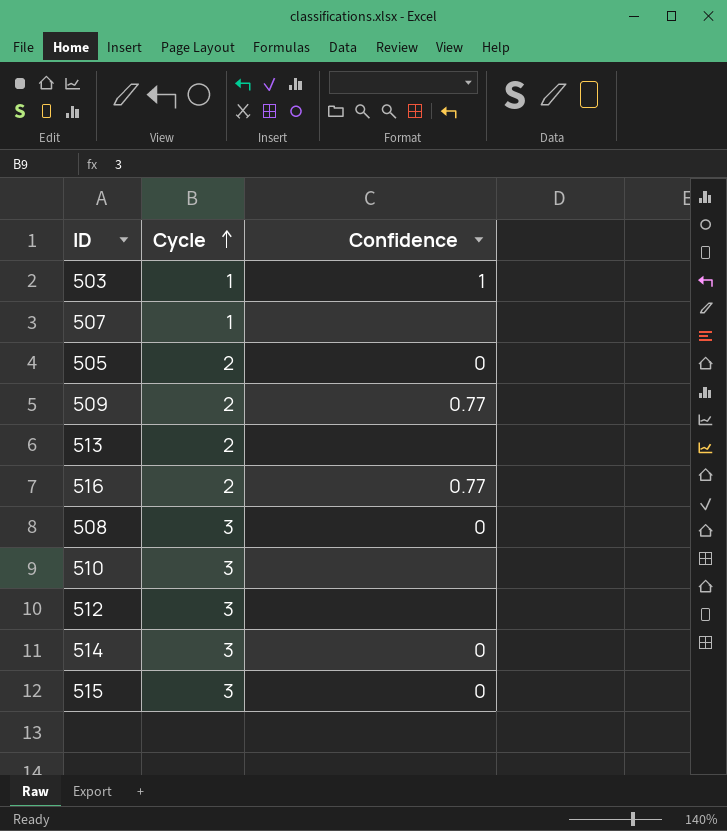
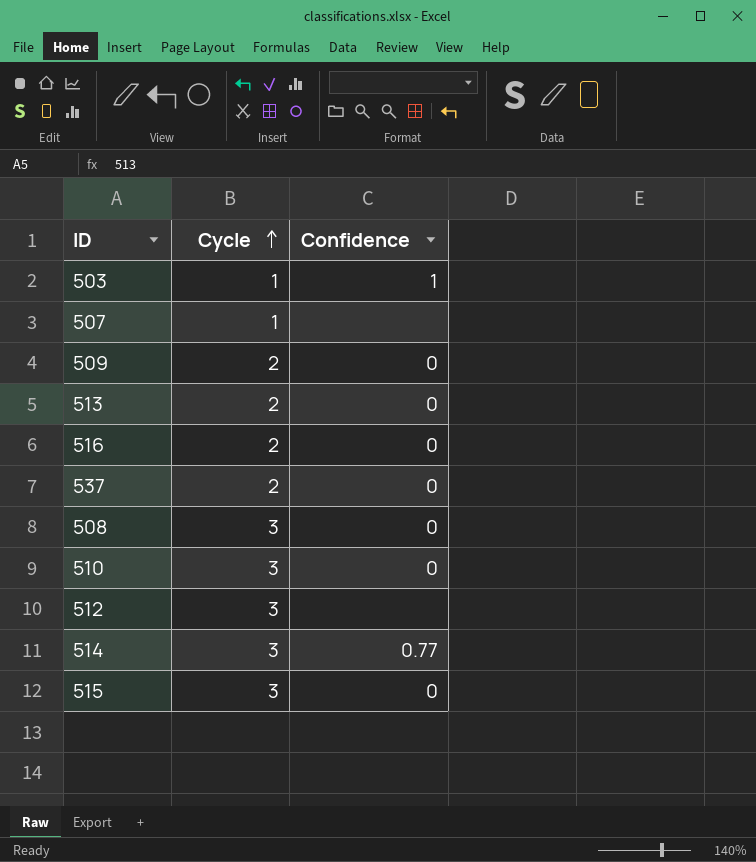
row 505: 2 | 0 -> none
509 | Confidence: 0.77 -> 0
513 | Confidence: none -> 0
516 | Confidence: 0.77 -> 0
row 537: none -> 2 | 0
510 | Confidence: none -> 0
514 | Confidence: 0 -> 0.77

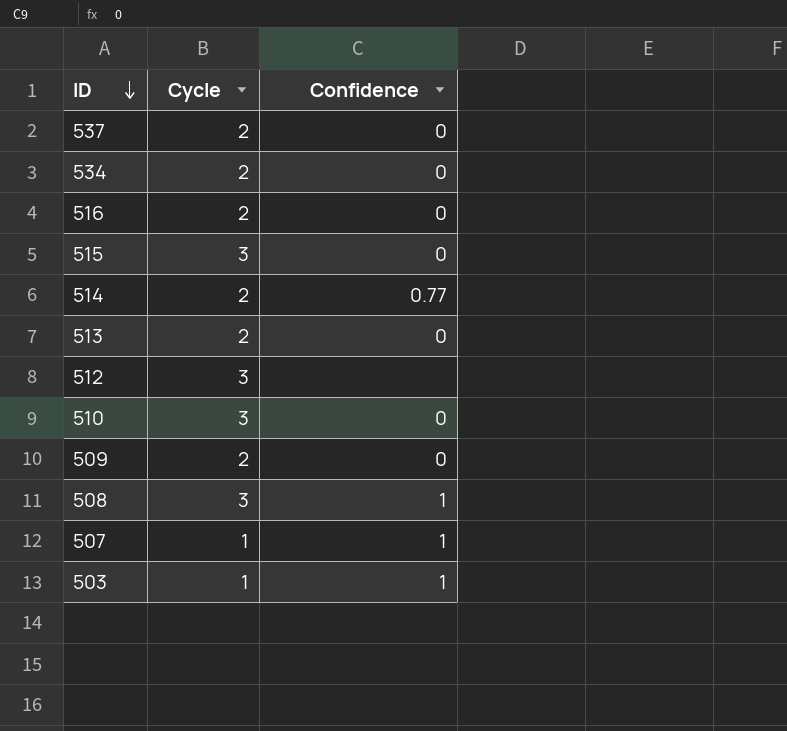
row order: Cycle ascending -> ID descending
row 534: none -> 2 | 0
514 | Cycle: 3 -> 2
508 | Confidence: 0 -> 1
507 | Confidence: none -> 1

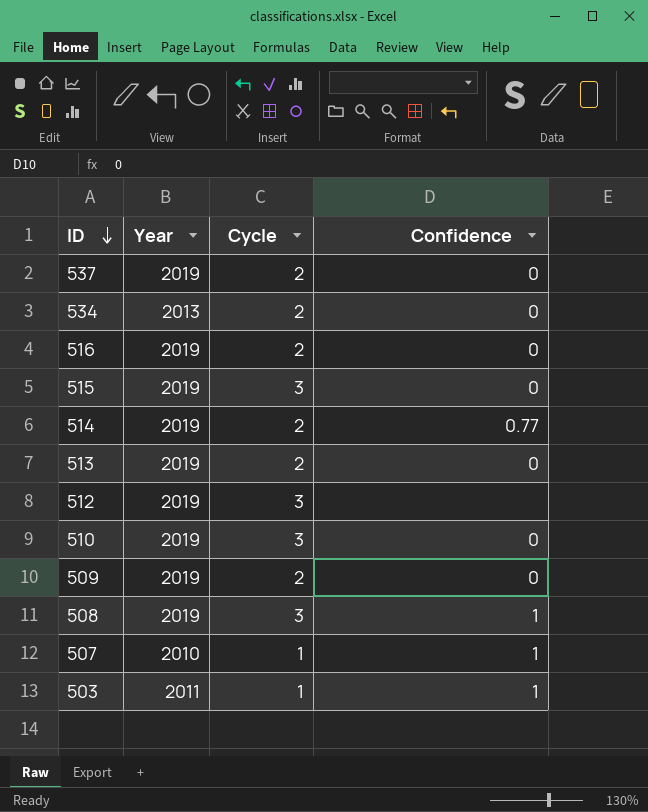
column Year | position: none -> 2

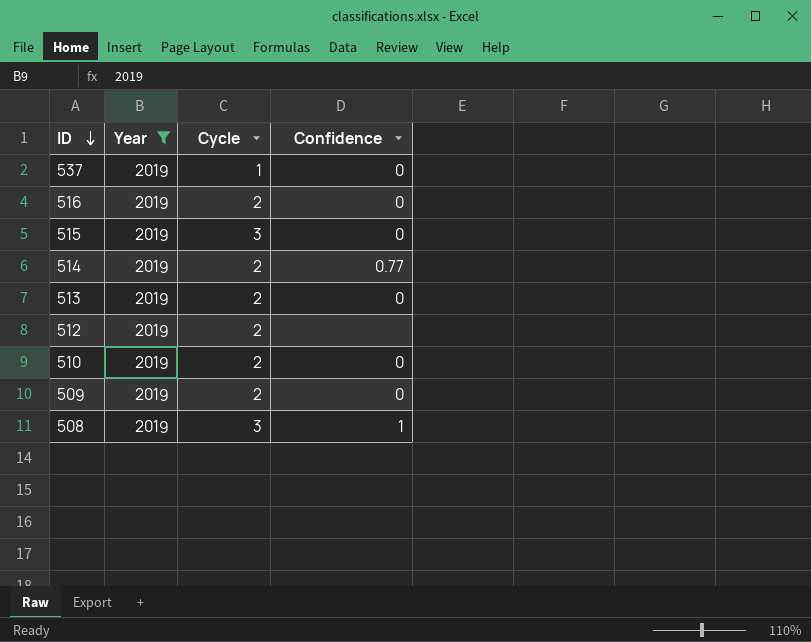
filter: none -> Year = 2019
537 | Cycle: 2 -> 1
512 | Cycle: 3 -> 2
510 | Cycle: 3 -> 2

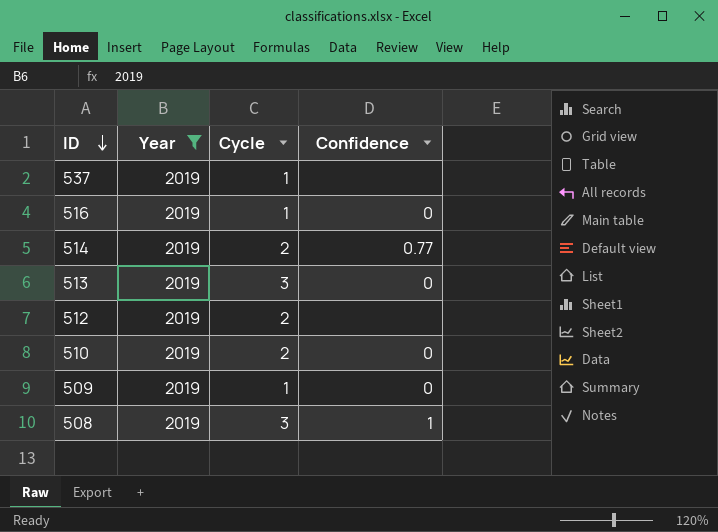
row 515: 2019 | 3 | 0 -> none
537 | Confidence: 0 -> none
516 | Cycle: 2 -> 1
513 | Cycle: 2 -> 3
509 | Cycle: 2 -> 1

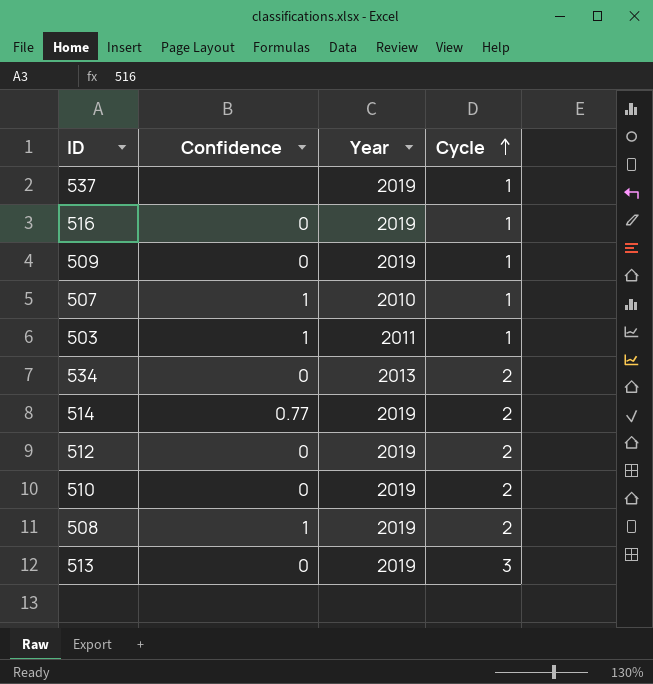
filter: Year = 2019 -> none
row order: ID descending -> Cycle ascending
column Confidence | position: 4 -> 2
512 | Confidence: none -> 0
508 | Cycle: 3 -> 2

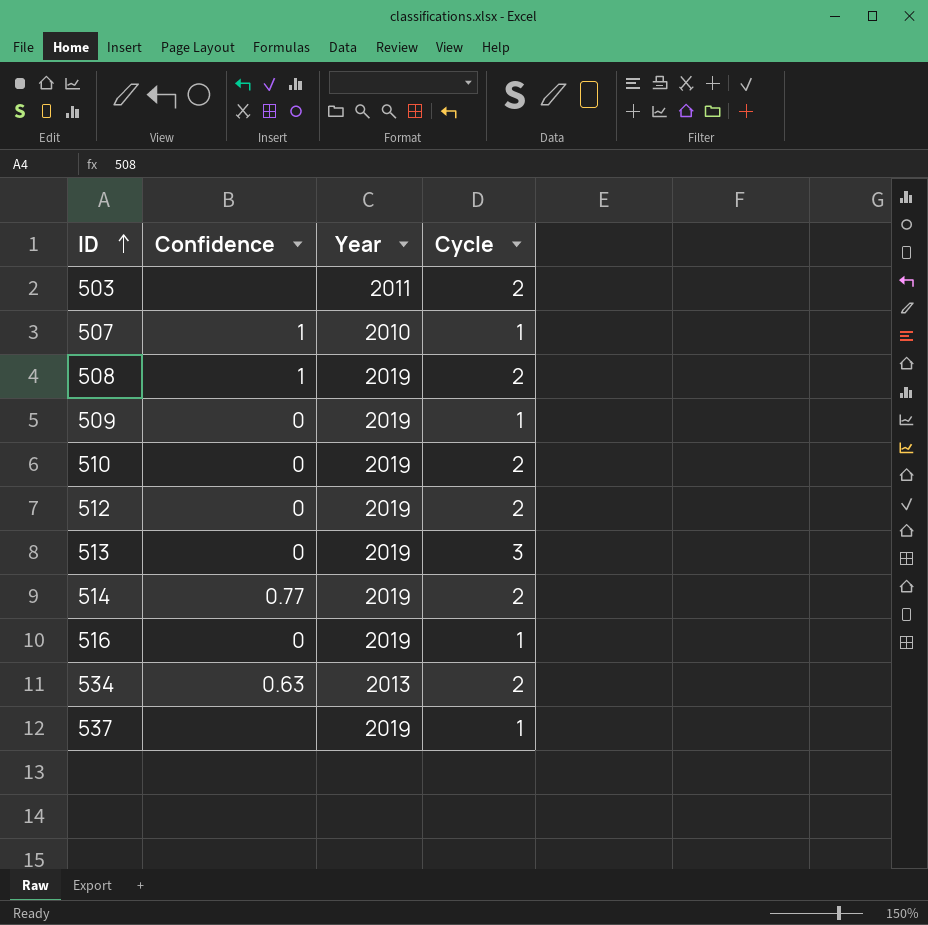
row order: Cycle ascending -> ID ascending
503 | Confidence: 1 -> none
503 | Cycle: 1 -> 2
534 | Confidence: 0 -> 0.63

